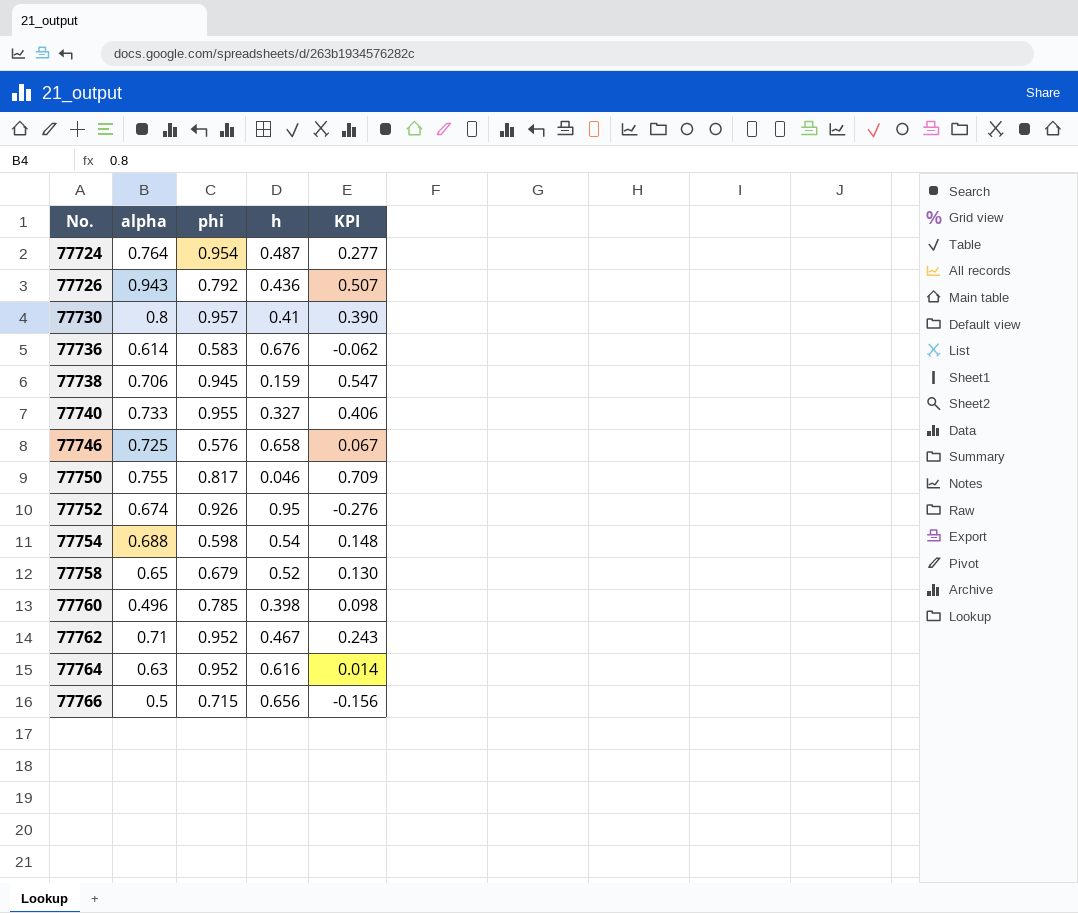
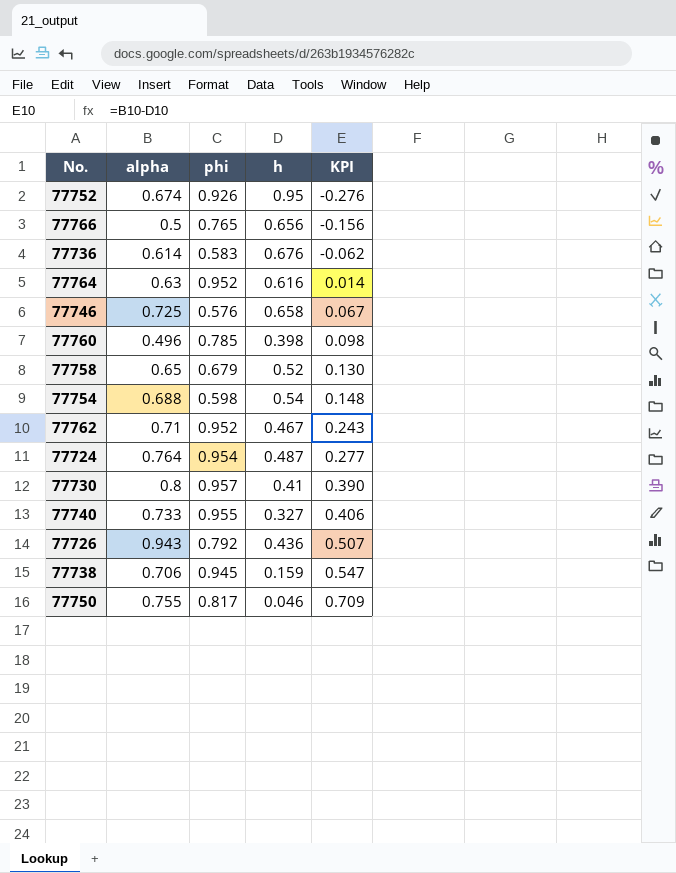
row order: No. ascending -> KPI ascending
77766 | phi: 0.715 -> 0.765

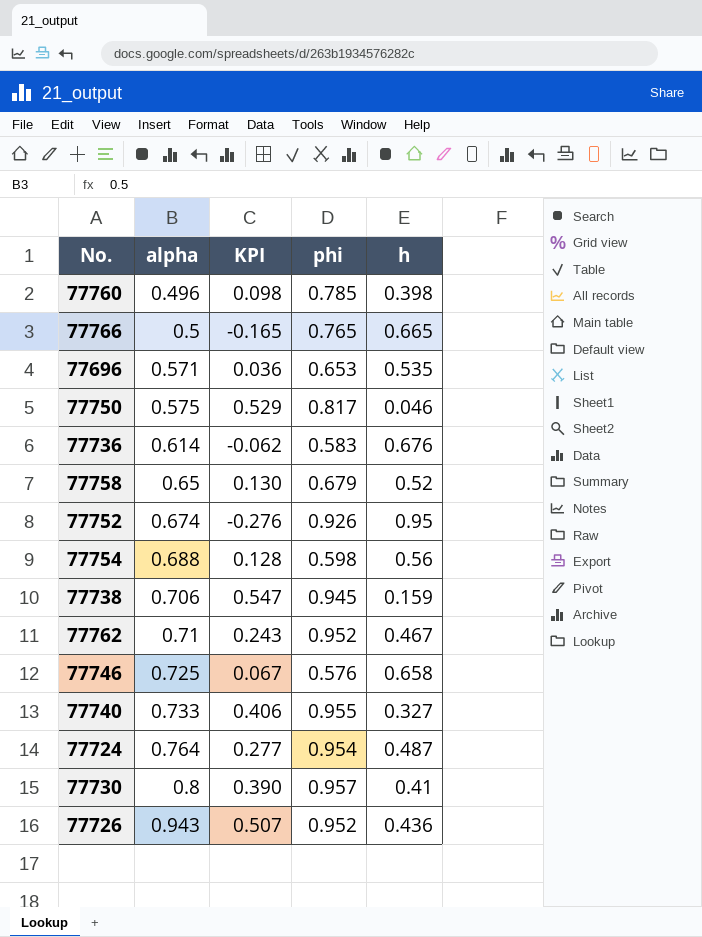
row order: KPI ascending -> alpha ascending
column KPI | position: 5 -> 3
row 77764: 0.63 | 0.952 | 0.616 | 0.014 -> none
77766 | KPI: -0.156 -> -0.165
77766 | h: 0.656 -> 0.665
row 77696: none -> 0.571 | 0.036 | 0.653 | 0.535
77750 | alpha: 0.755 -> 0.575
77750 | KPI: 0.709 -> 0.529
77754 | KPI: 0.148 -> 0.128
77754 | h: 0.54 -> 0.56
77726 | phi: 0.792 -> 0.952

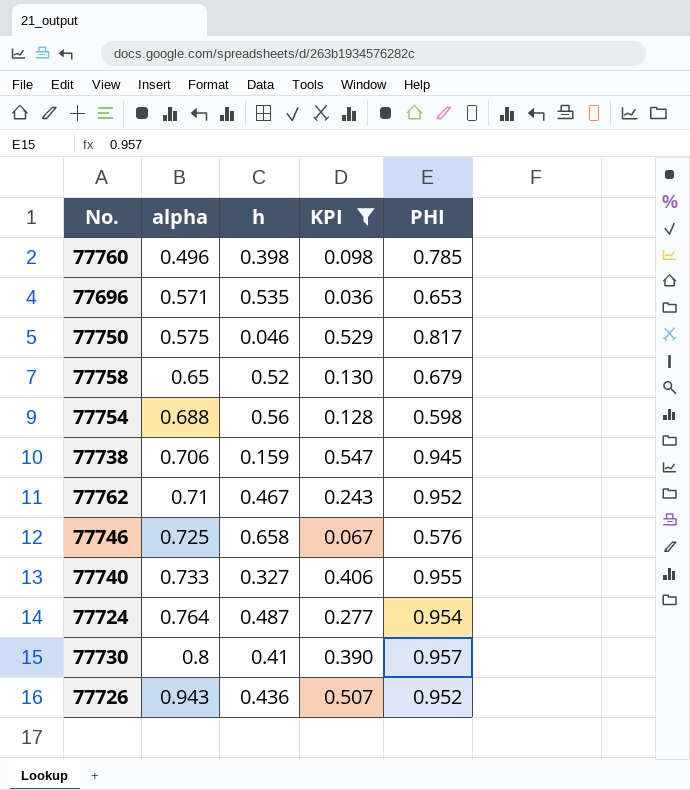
filter: none -> KPI >= 0.036
column h | position: 5 -> 3
column name: phi -> PHI

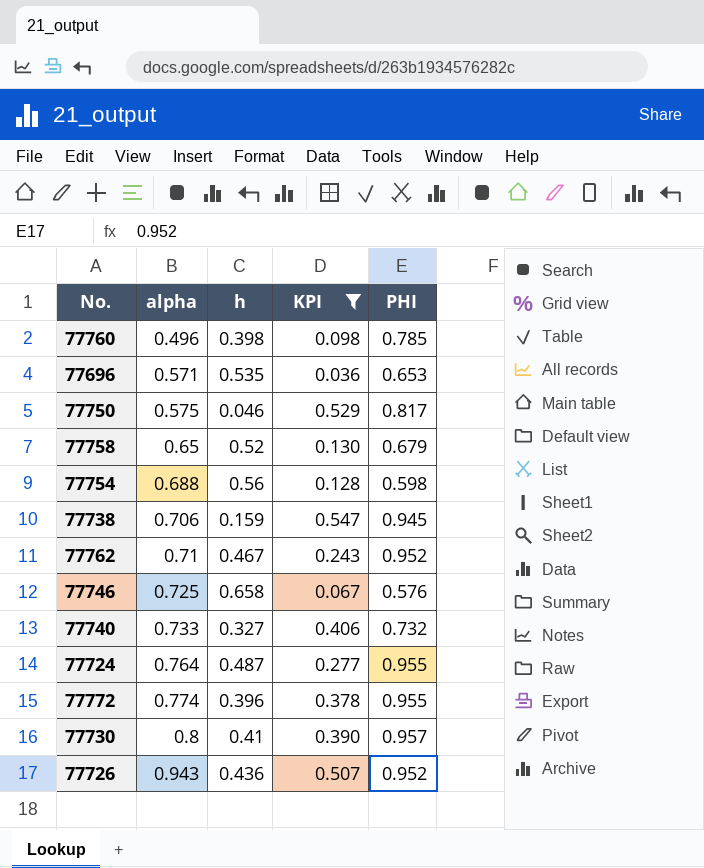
77740 | PHI: 0.955 -> 0.732
77724 | PHI: 0.954 -> 0.955
row 77772: none -> 0.774 | 0.396 | 0.378 | 0.955

